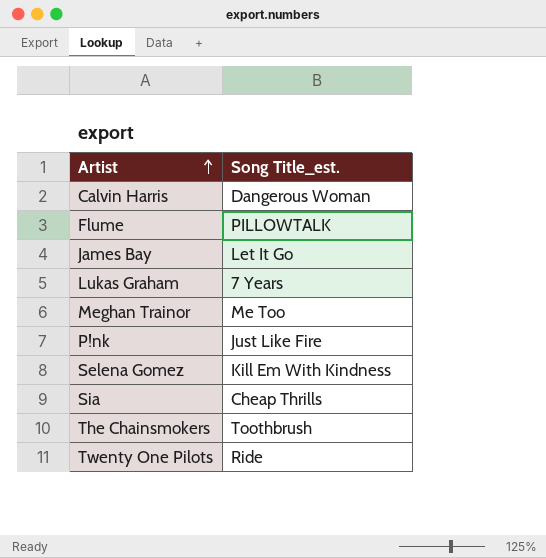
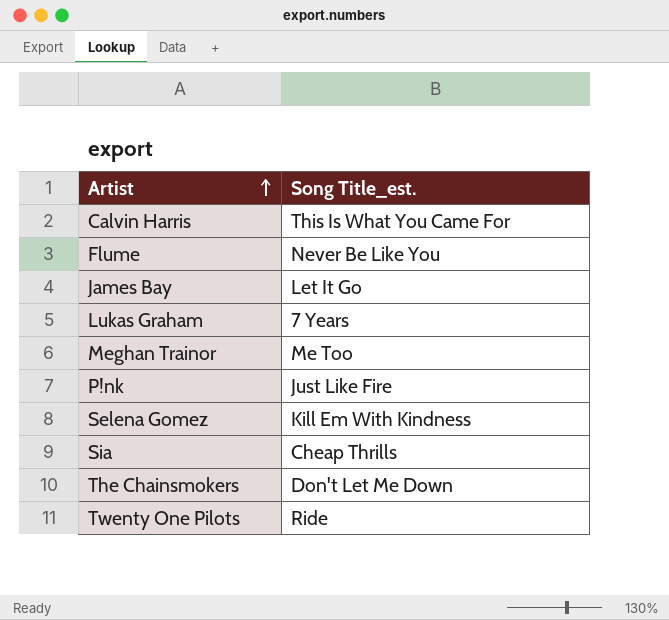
Calvin Harris | Song Title_est.: Dangerous Woman -> This Is What You Came For
Flume | Song Title_est.: PILLOWTALK -> Never Be Like You
The Chainsmokers | Song Title_est.: Toothbrush -> Don't Let Me Down

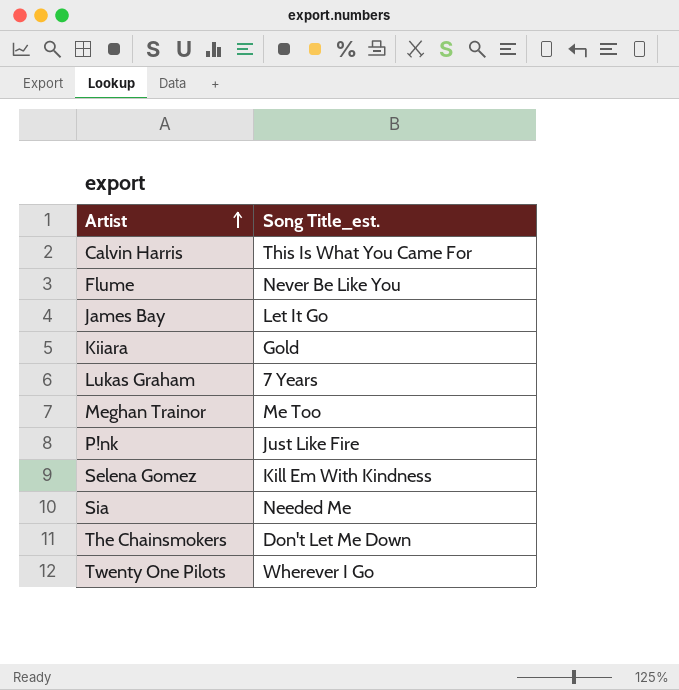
row Kiiara: none -> Gold
Sia | Song Title_est.: Cheap Thrills -> Needed Me
Twenty One Pilots | Song Title_est.: Ride -> Wherever I Go

